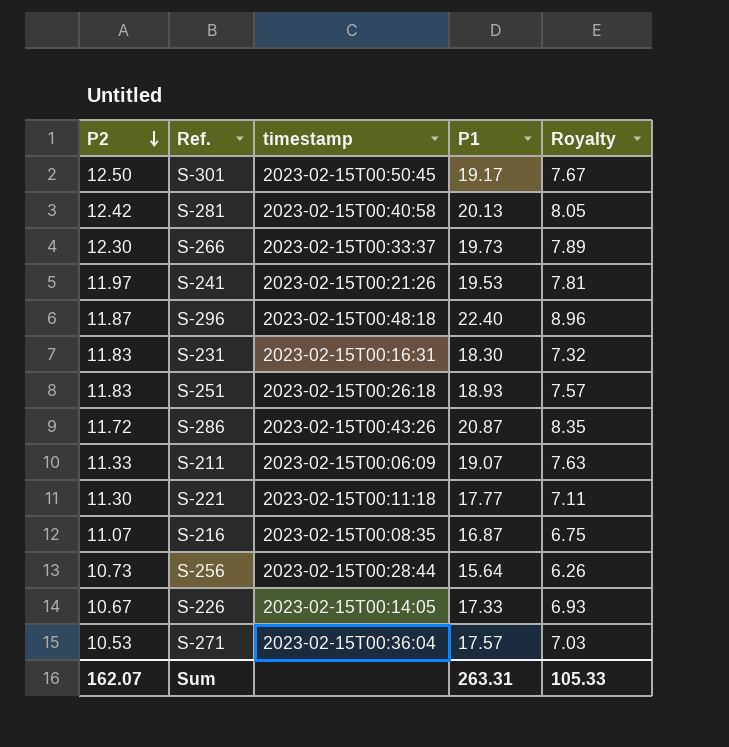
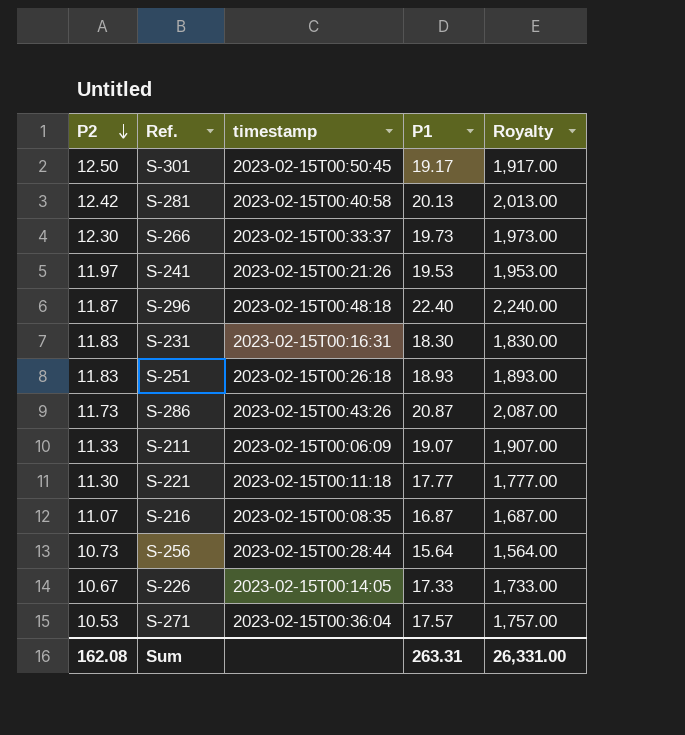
column Royalty | formula: [P1] * 0.4 -> [P1] * 100
S-286 | P2: 11.72 -> 11.73
Sum | P2: 162.07 -> 162.08
Sum | Royalty: 105.33 -> 26,331.00

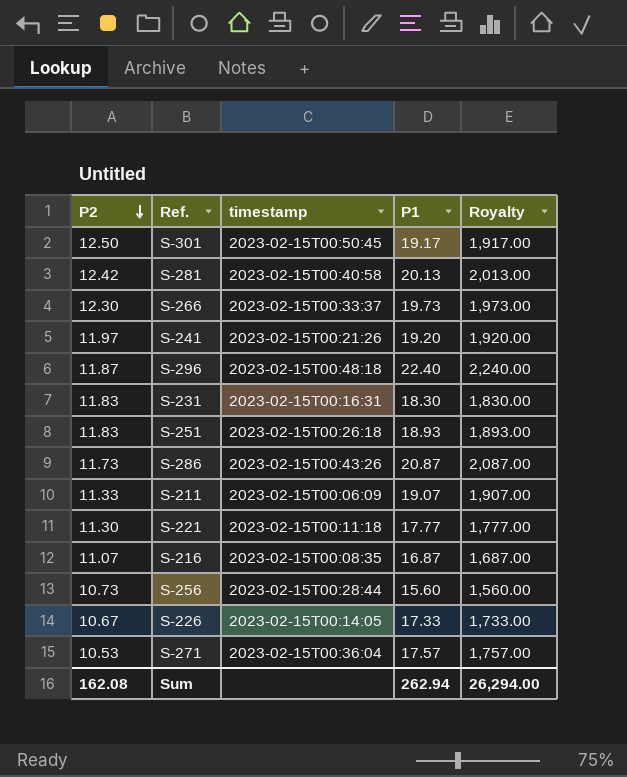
S-241 | P1: 19.53 -> 19.20
S-241 | Royalty: 1,953.00 -> 1,920.00
S-256 | P1: 15.64 -> 15.60
S-256 | Royalty: 1,564.00 -> 1,560.00
Sum | P1: 263.31 -> 262.94
Sum | Royalty: 26,331.00 -> 26,294.00

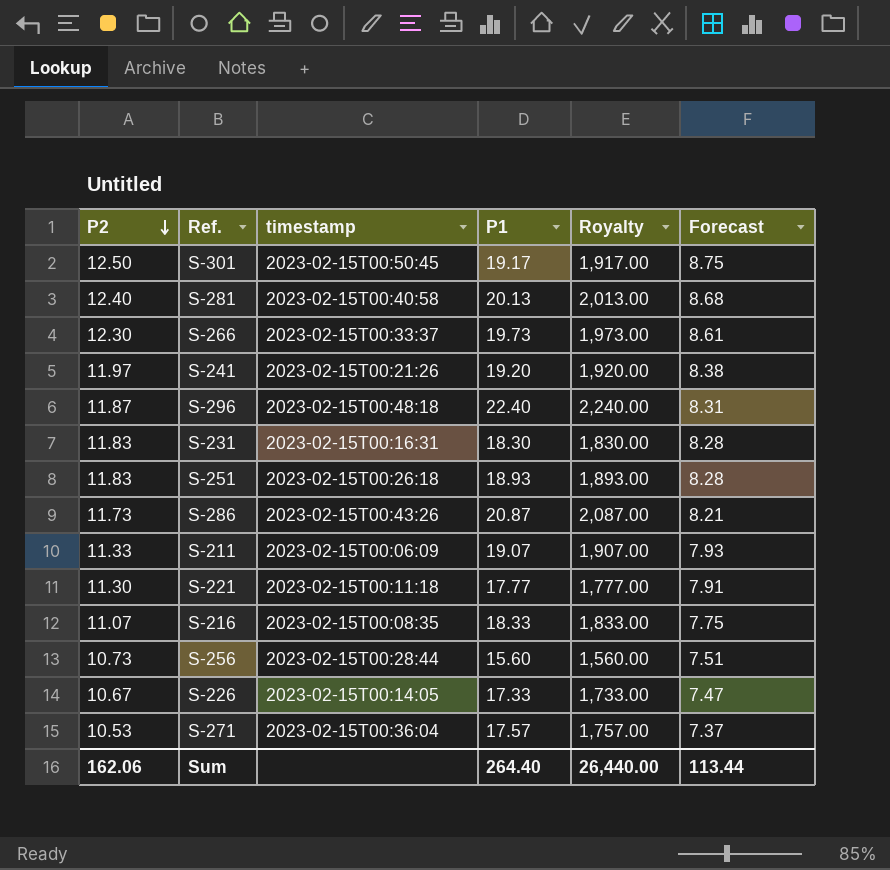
column Forecast | formula: none -> [P2] * 0.7
S-281 | P2: 12.42 -> 12.40
S-216 | P1: 16.87 -> 18.33
S-216 | Royalty: 1,687.00 -> 1,833.00
Sum | P2: 162.08 -> 162.06
Sum | P1: 262.94 -> 264.40
Sum | Royalty: 26,294.00 -> 26,440.00

